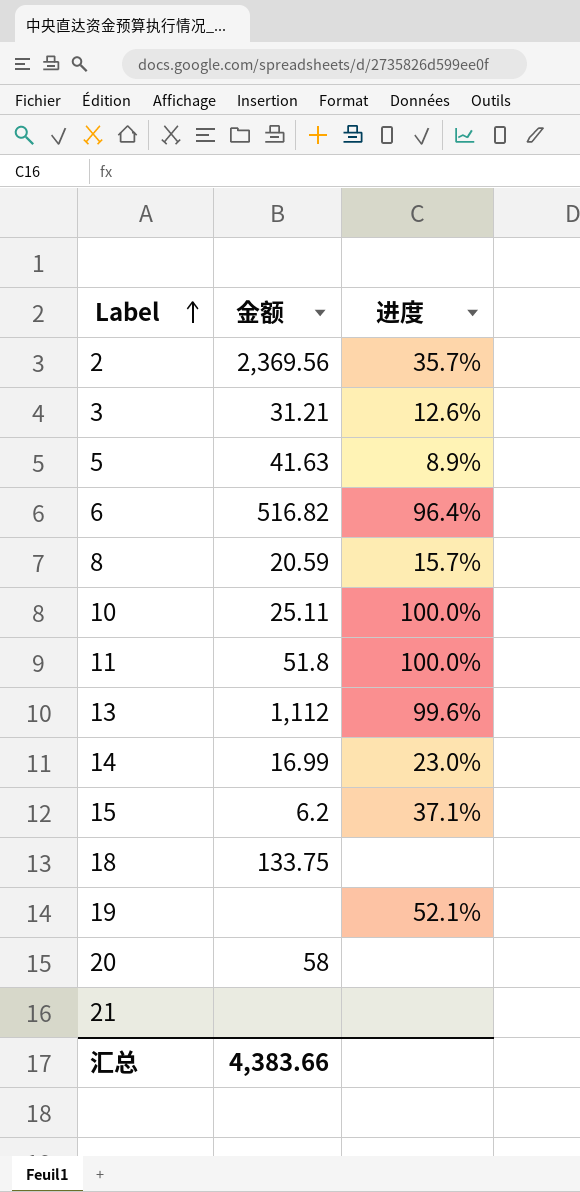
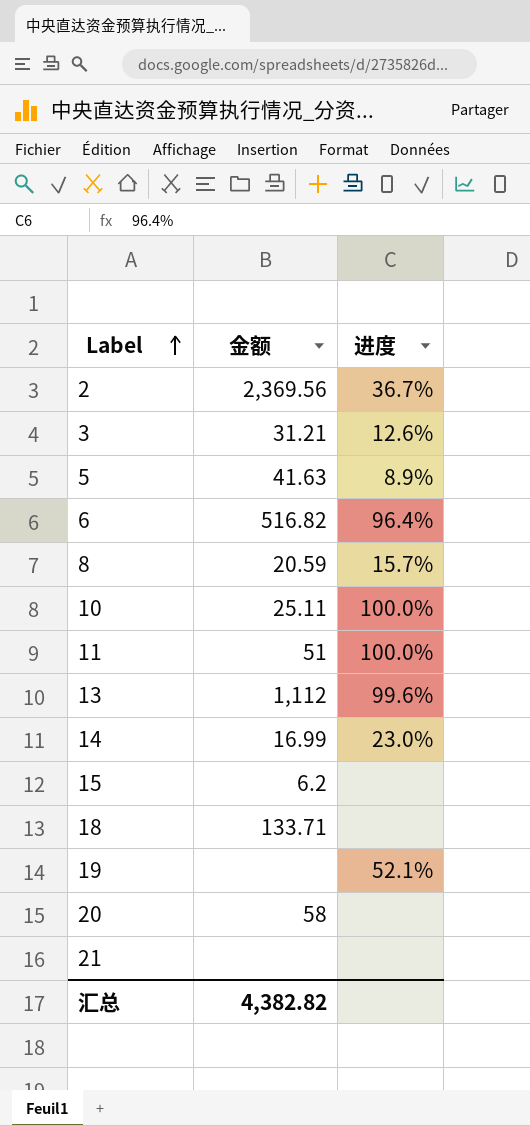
2 | 进度: 35.7% -> 36.7%
11 | 金额: 51.8 -> 51
15 | 进度: 37.1% -> none
18 | 金额: 133.75 -> 133.71
汇总 | 金额: 4,383.66 -> 4,382.82

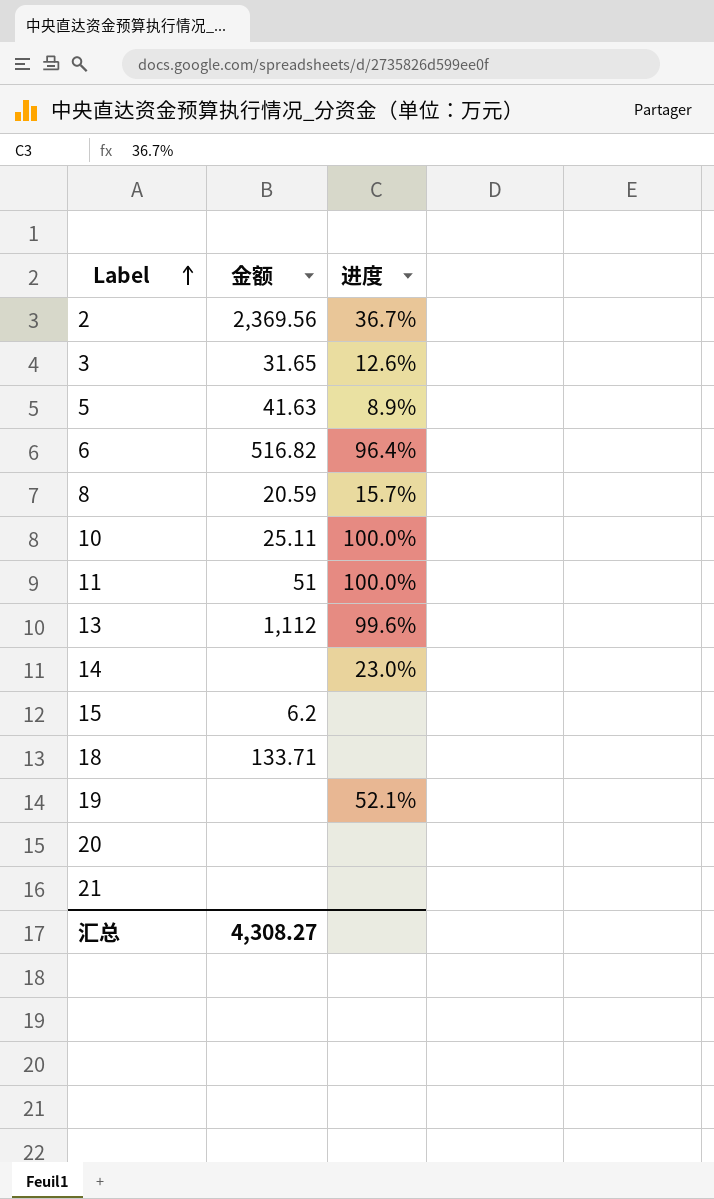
3 | 金额: 31.21 -> 31.65
14 | 金额: 16.99 -> none
20 | 金额: 58 -> none
汇总 | 金额: 4,382.82 -> 4,308.27

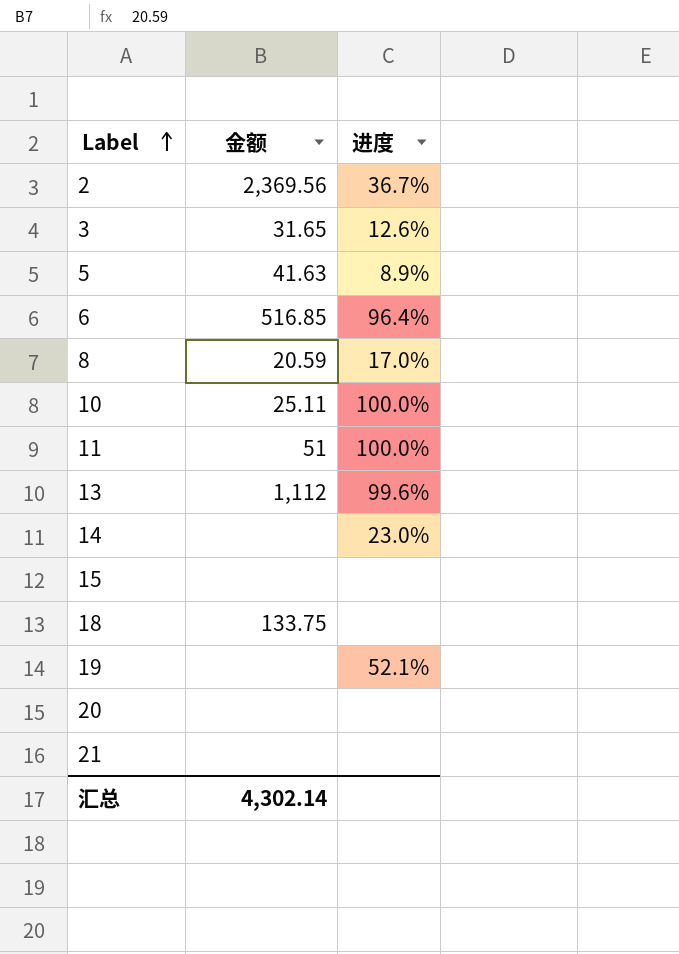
6 | 金额: 516.82 -> 516.85
8 | 进度: 15.7% -> 17.0%
15 | 金额: 6.2 -> none
18 | 金额: 133.71 -> 133.75
汇总 | 金额: 4,308.27 -> 4,302.14

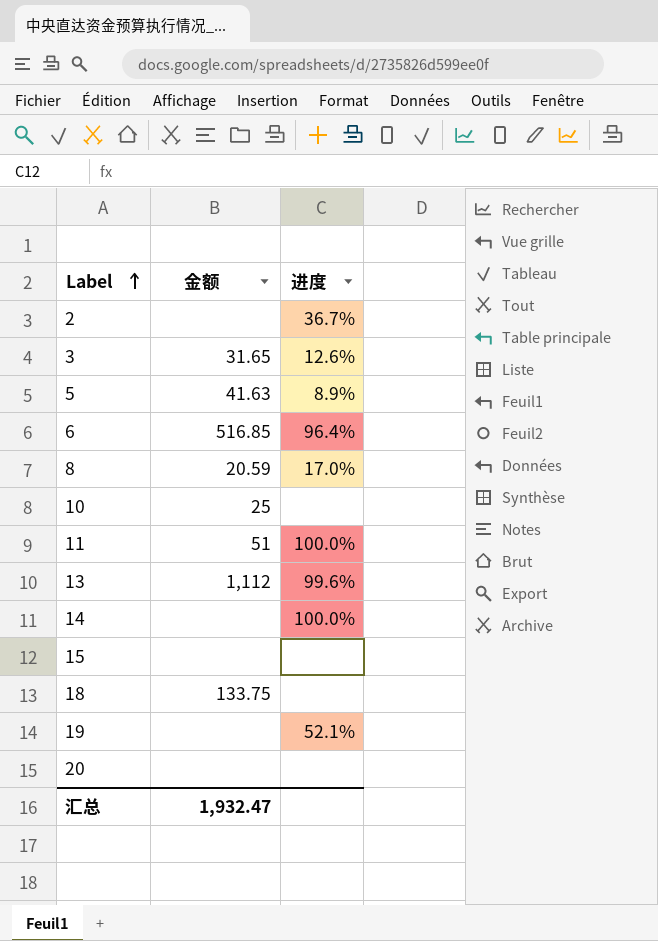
row 21: none | none -> none
2 | 金额: 2,369.56 -> none
10 | 金额: 25.11 -> 25
10 | 进度: 100.0% -> none
14 | 进度: 23.0% -> 100.0%
汇总 | 金额: 4,302.14 -> 1,932.47

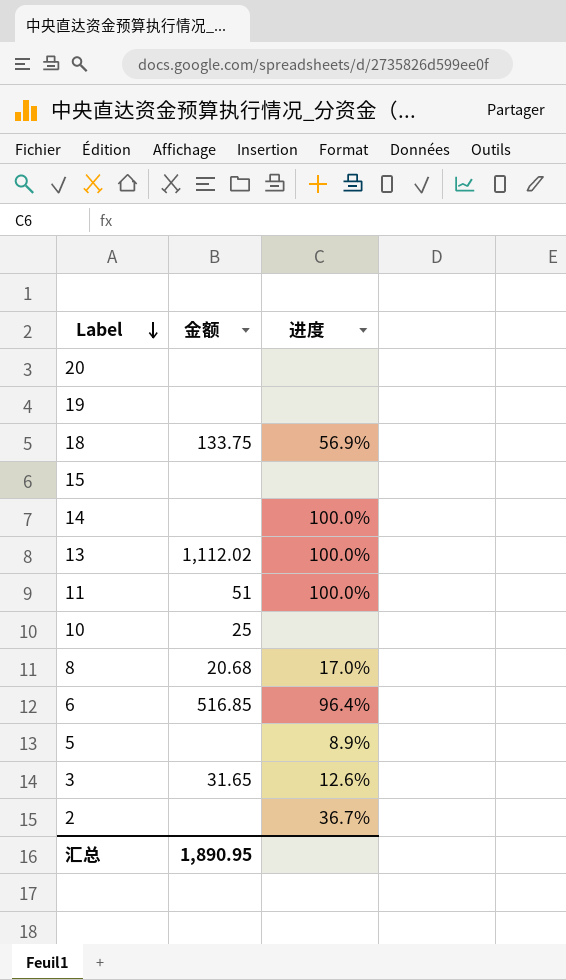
row order: Label ascending -> Label descending
19 | 进度: 52.1% -> none
18 | 进度: none -> 56.9%
13 | 金额: 1,112 -> 1,112.02
13 | 进度: 99.6% -> 100.0%
8 | 金额: 20.59 -> 20.68
5 | 金额: 41.63 -> none
汇总 | 金额: 1,932.47 -> 1,890.95

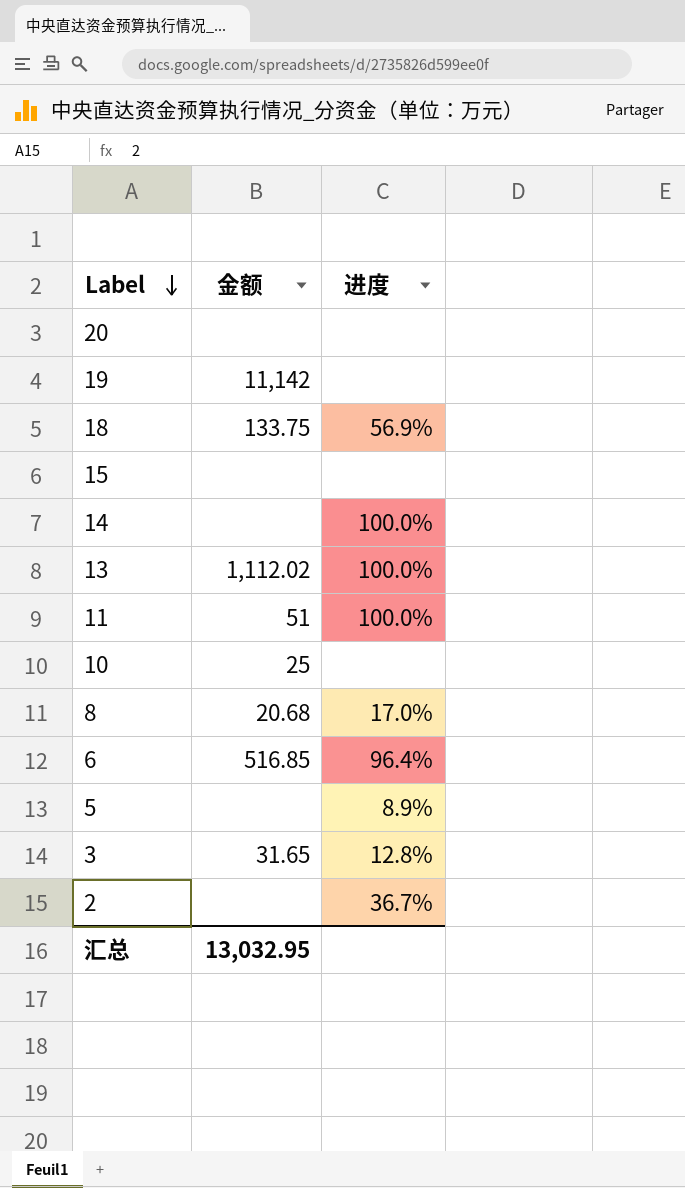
19 | 金额: none -> 11,142
3 | 进度: 12.6% -> 12.8%
汇总 | 金额: 1,890.95 -> 13,032.95

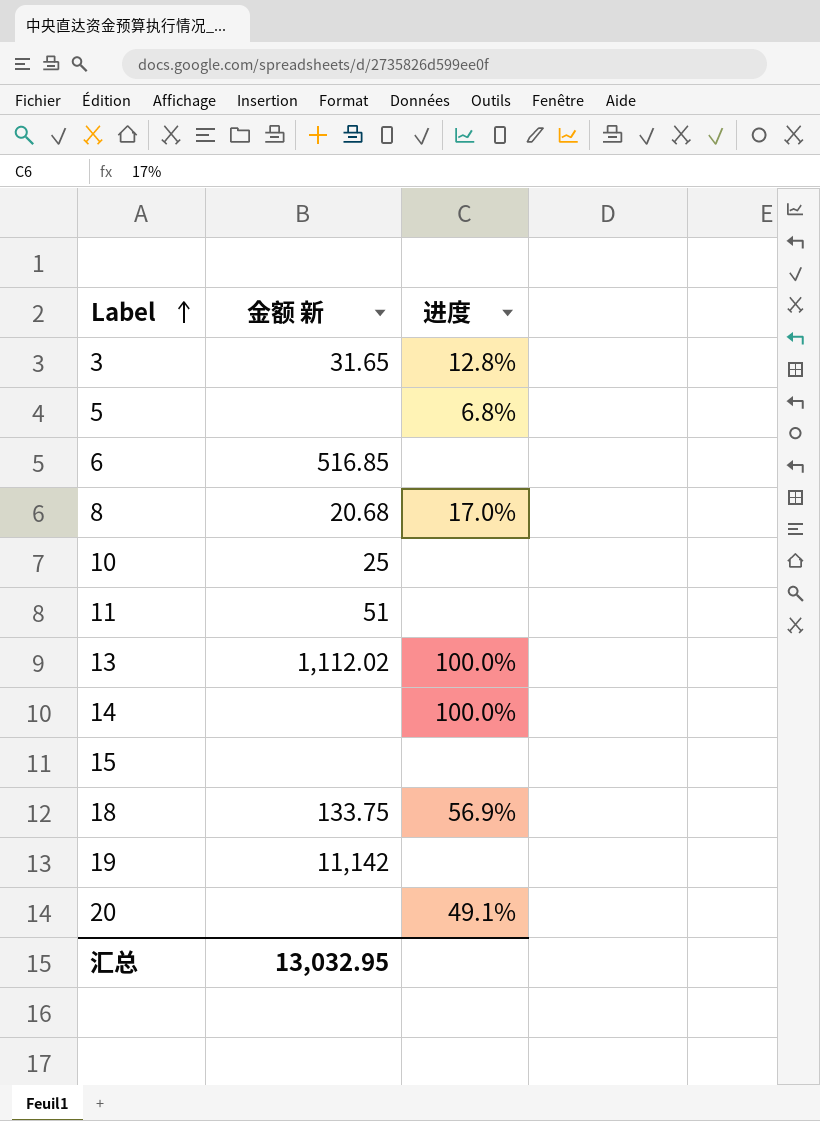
row order: Label descending -> Label ascending
column name: 金额 -> 金额 新
row 2: none | 36.7% -> none
5 | 进度: 8.9% -> 6.8%
6 | 进度: 96.4% -> none
11 | 进度: 100.0% -> none
20 | 进度: none -> 49.1%

